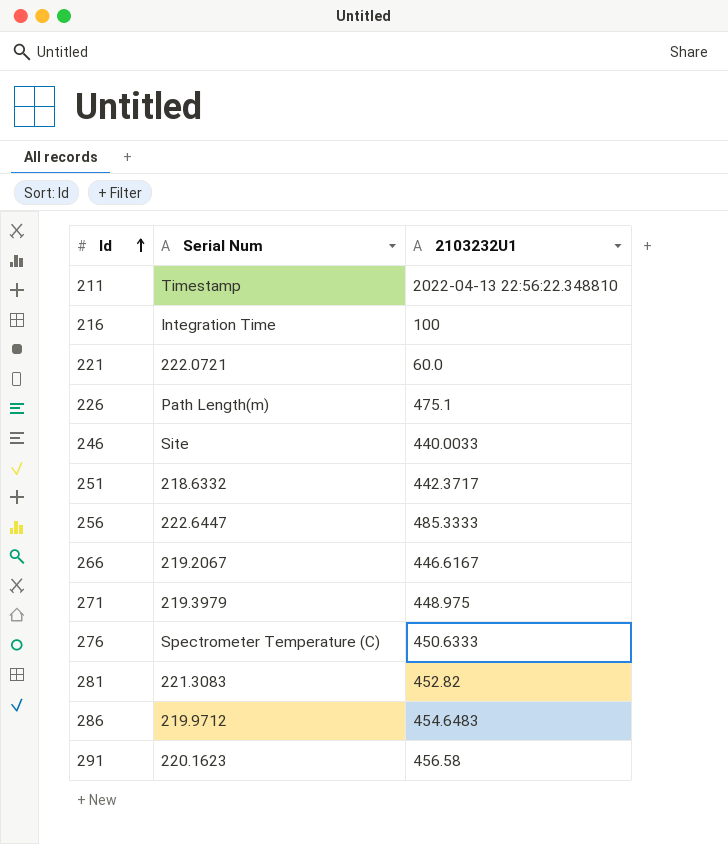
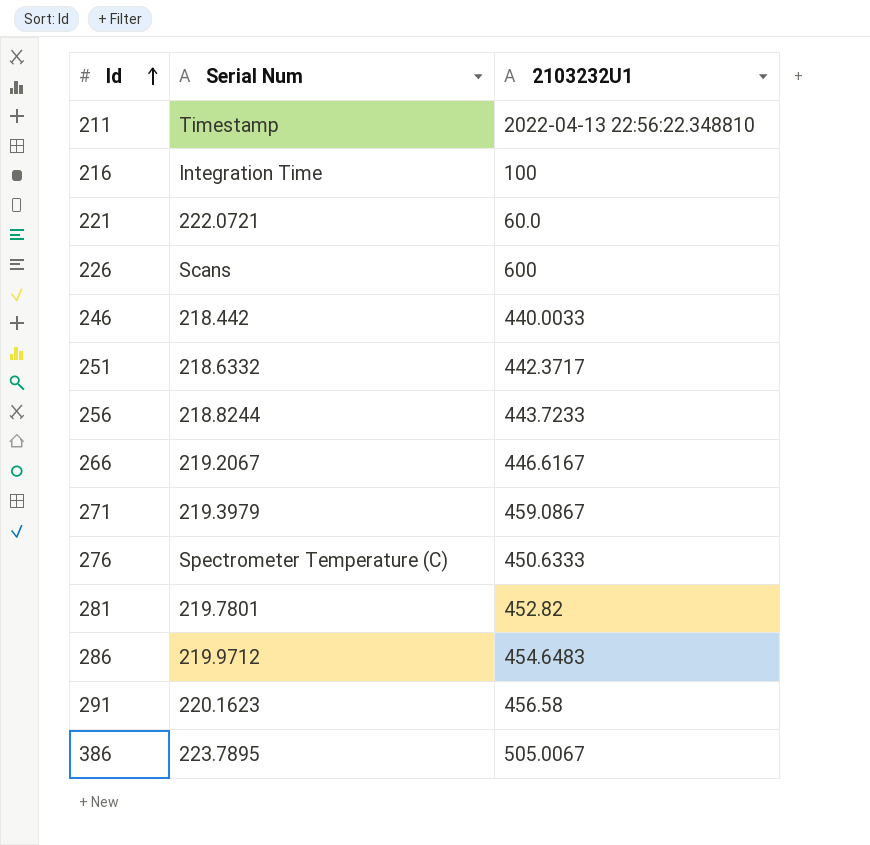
226 | Serial Num: Path Length(m) -> Scans
226 | 2103232U1: 475.1 -> 600
246 | Serial Num: Site -> 218.442
256 | Serial Num: 222.6447 -> 218.8244
256 | 2103232U1: 485.3333 -> 443.7233
271 | 2103232U1: 448.975 -> 459.0867
281 | Serial Num: 221.3083 -> 219.7801
row 386: none -> 223.7895 | 505.0067

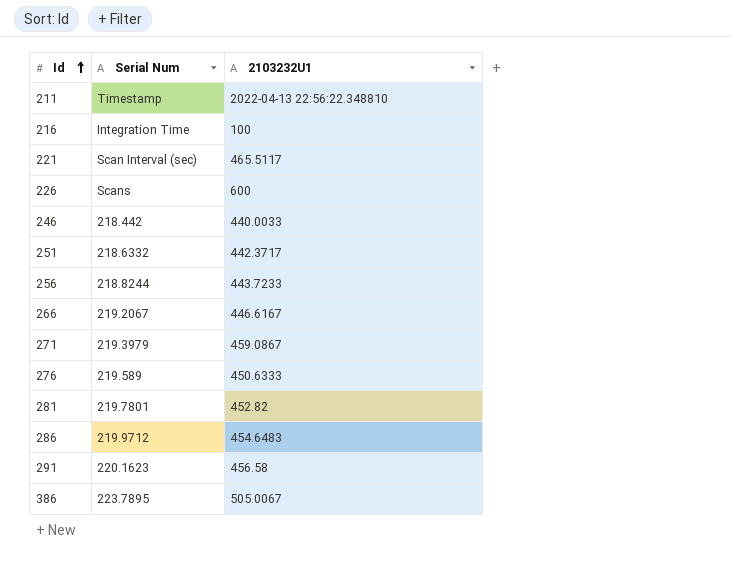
221 | Serial Num: 222.0721 -> Scan Interval (sec)
221 | 2103232U1: 60.0 -> 465.5117
276 | Serial Num: Spectrometer Temperature (C) -> 219.589

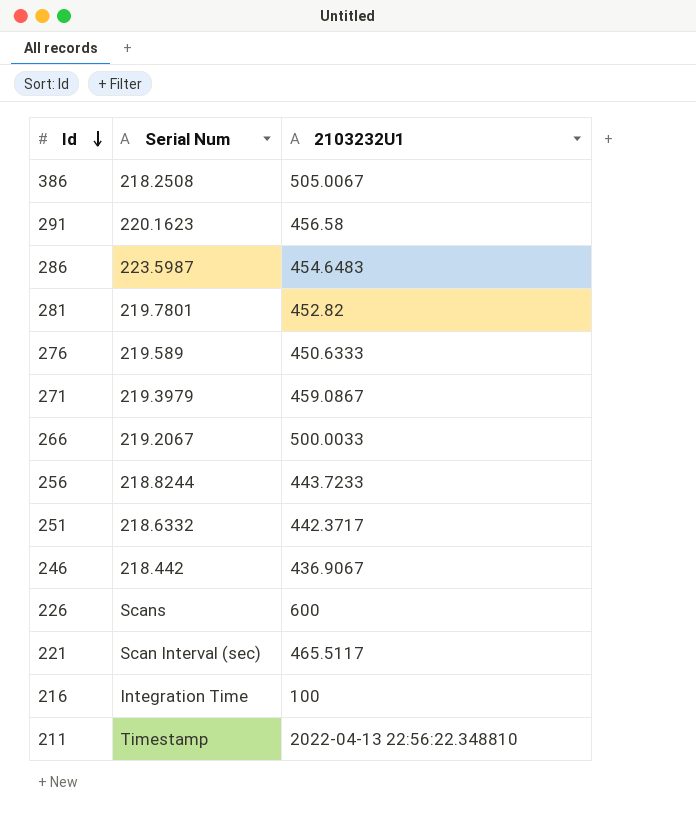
row order: Id ascending -> Id descending
386 | Serial Num: 223.7895 -> 218.2508
286 | Serial Num: 219.9712 -> 223.5987
266 | 2103232U1: 446.6167 -> 500.0033
246 | 2103232U1: 440.0033 -> 436.9067

